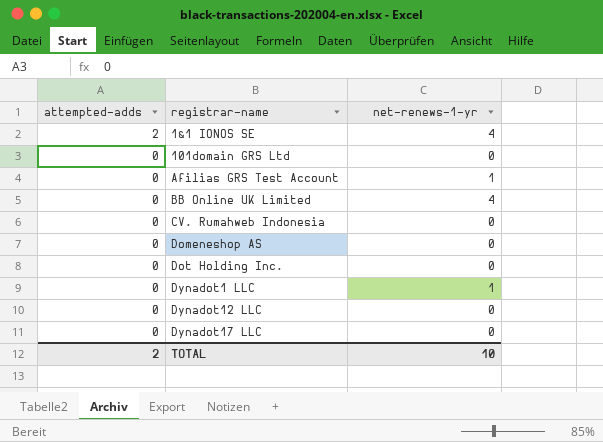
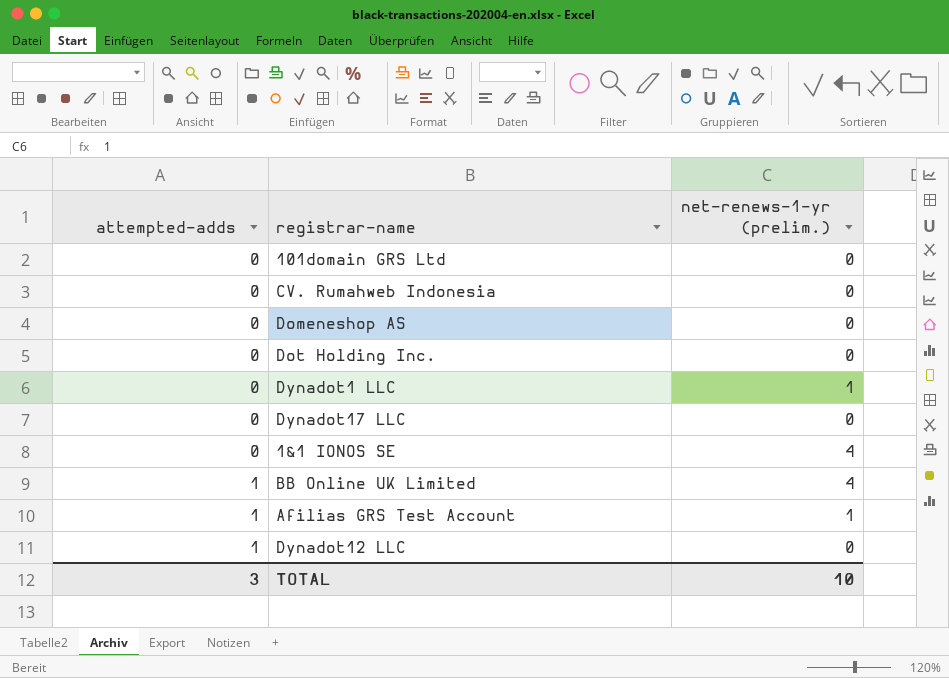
row order: attempted-adds descending -> attempted-adds ascending
column name: net-renews-1-yr -> net-renews-1-yr (prelim.)
1&1 IONOS SE | attempted-adds: 2 -> 0
BB Online UK Limited | attempted-adds: 0 -> 1
Afilias GRS Test Account | attempted-adds: 0 -> 1
Dynadot12 LLC | attempted-adds: 0 -> 1
TOTAL | attempted-adds: 2 -> 3

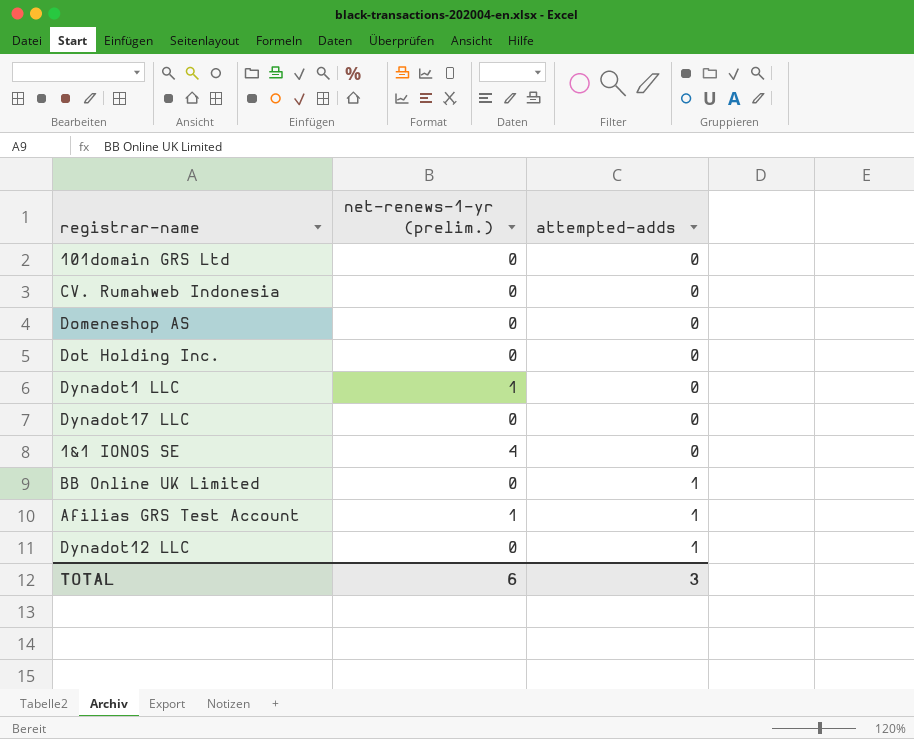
column attempted-adds | position: 1 -> 3
BB Online UK Limited | net-renews-1-yr (prelim.): 4 -> 0
TOTAL | net-renews-1-yr (prelim.): 10 -> 6

